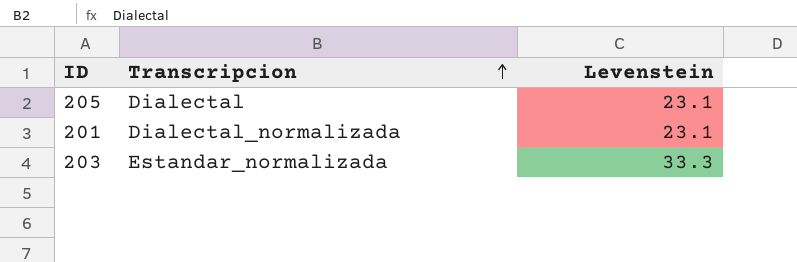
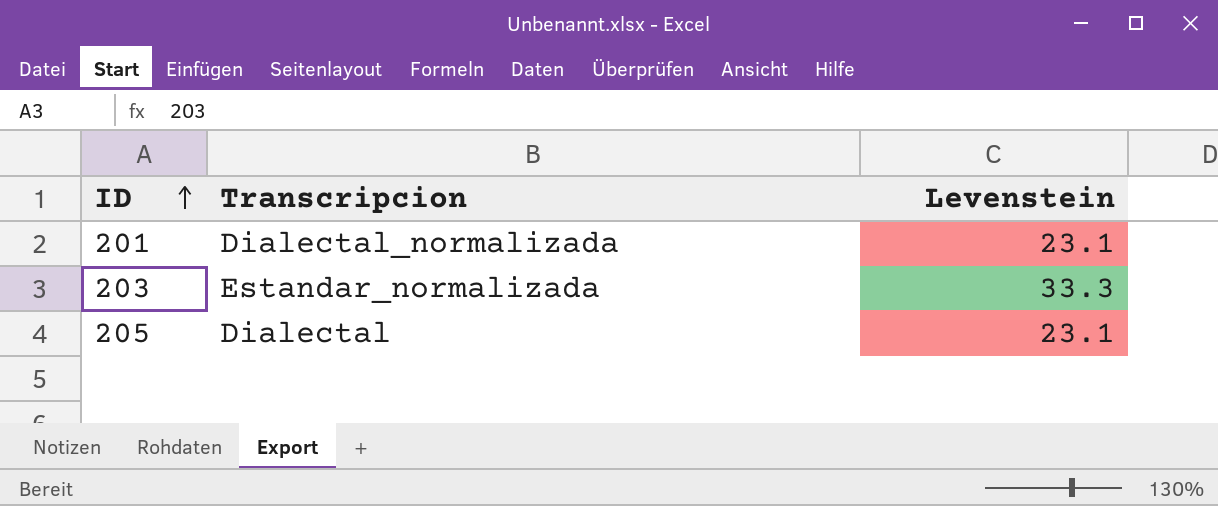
row order: Transcripcion ascending -> ID ascending

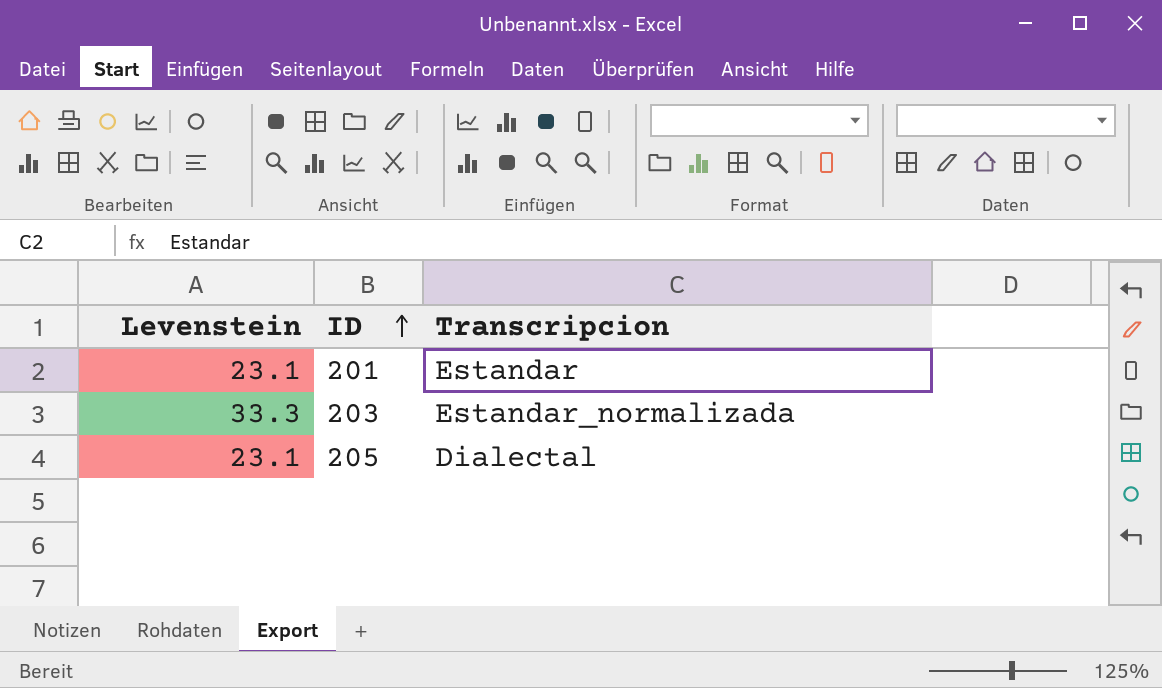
column Levenstein | position: 3 -> 1
201 | Transcripcion: Dialectal_normalizada -> Estandar

